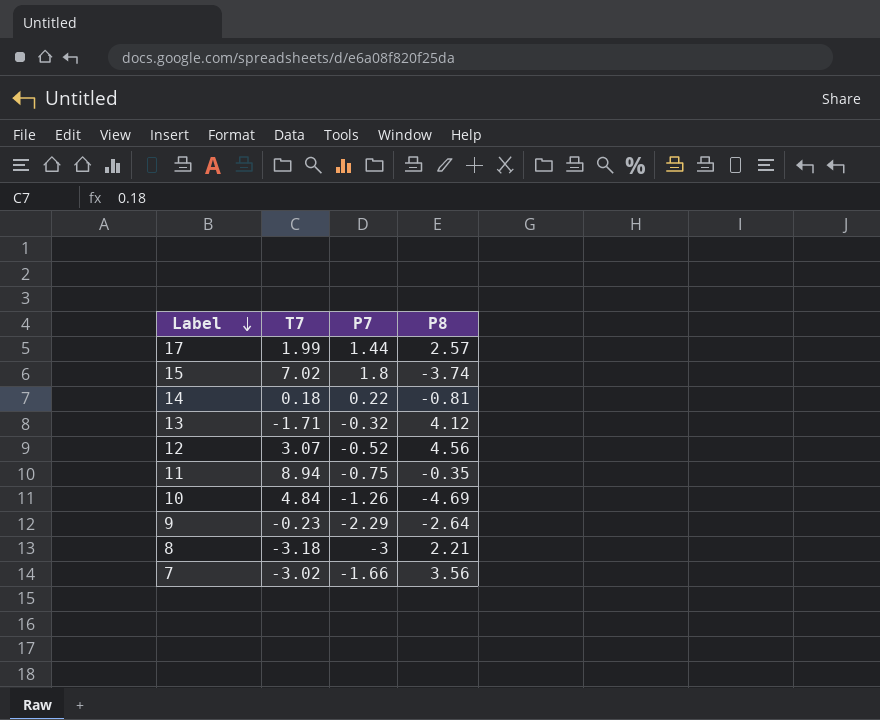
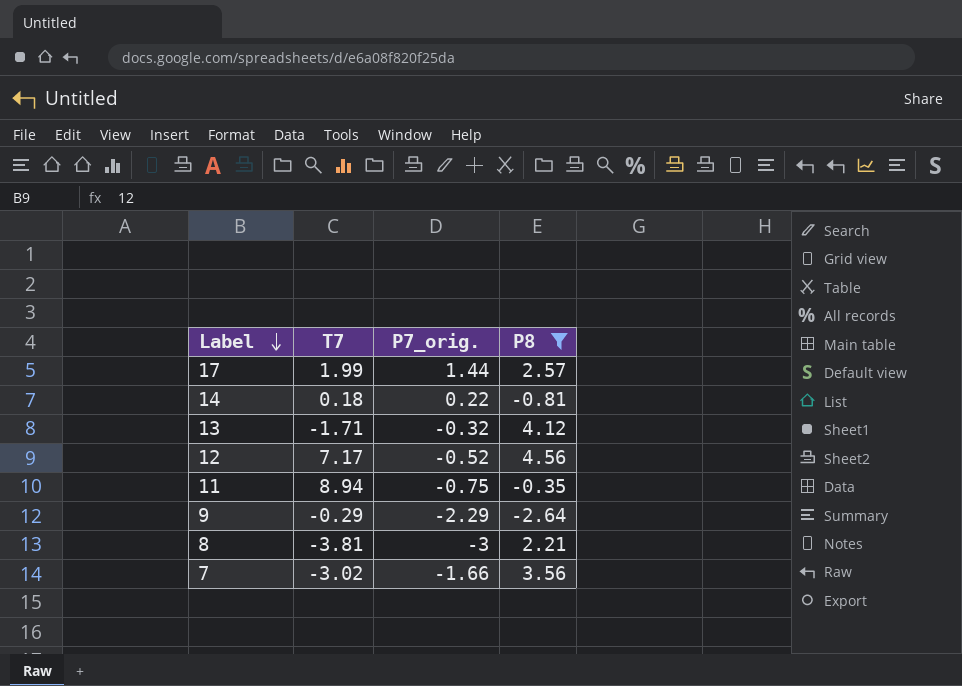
filter: none -> P8 >= -2.64
column name: P7 -> P7_orig.
12 | T7: 3.07 -> 7.17
9 | T7: -0.23 -> -0.29
8 | T7: -3.18 -> -3.81

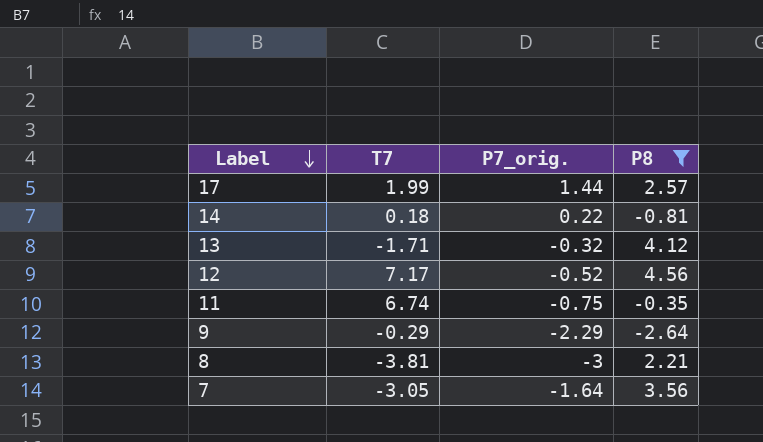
11 | T7: 8.94 -> 6.74
7 | T7: -3.02 -> -3.05
7 | P7_orig.: -1.66 -> -1.64

